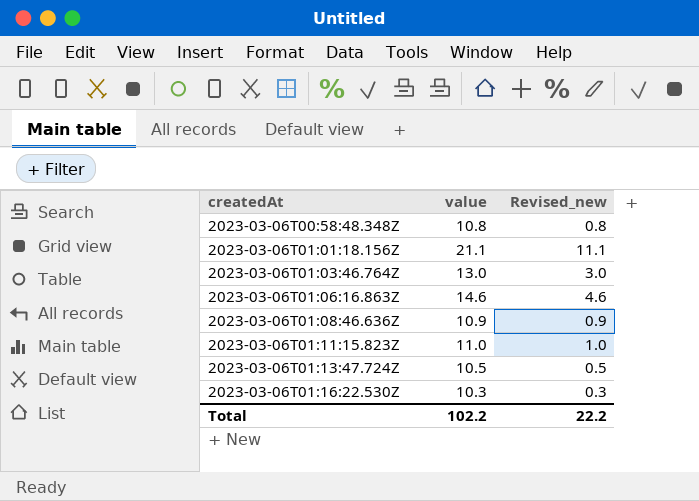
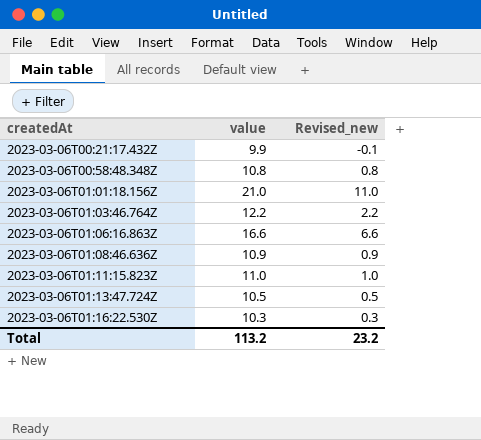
row 2023-03-06T00:21:17.432Z: none -> 9.9 | -0.1
2023-03-06T01:01:18.156Z | value: 21.1 -> 21.0
2023-03-06T01:01:18.156Z | Revised_new: 11.1 -> 11.0
2023-03-06T01:03:46.764Z | value: 13.0 -> 12.2
2023-03-06T01:03:46.764Z | Revised_new: 3.0 -> 2.2
2023-03-06T01:06:16.863Z | value: 14.6 -> 16.6
2023-03-06T01:06:16.863Z | Revised_new: 4.6 -> 6.6
Total | value: 102.2 -> 113.2
Total | Revised_new: 22.2 -> 23.2

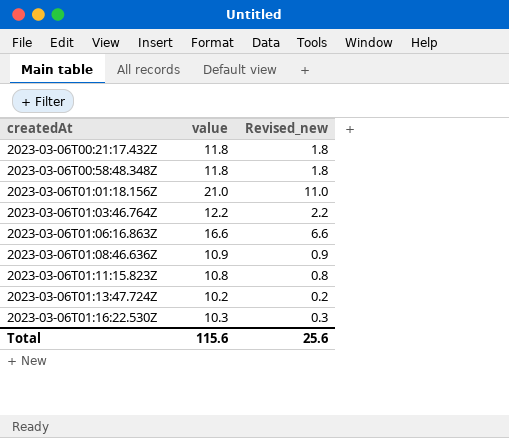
2023-03-06T00:21:17.432Z | value: 9.9 -> 11.8
2023-03-06T00:21:17.432Z | Revised_new: -0.1 -> 1.8
2023-03-06T00:58:48.348Z | value: 10.8 -> 11.8
2023-03-06T00:58:48.348Z | Revised_new: 0.8 -> 1.8
2023-03-06T01:11:15.823Z | value: 11.0 -> 10.8
2023-03-06T01:11:15.823Z | Revised_new: 1.0 -> 0.8
2023-03-06T01:13:47.724Z | value: 10.5 -> 10.2
2023-03-06T01:13:47.724Z | Revised_new: 0.5 -> 0.2
Total | value: 113.2 -> 115.6
Total | Revised_new: 23.2 -> 25.6

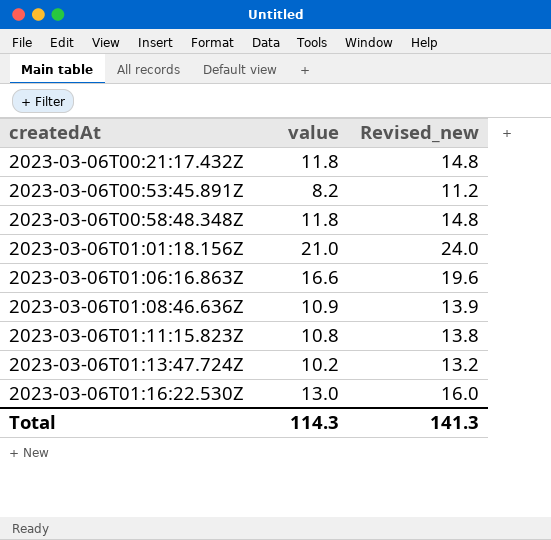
column Revised_new | formula: [value] - 10 -> [value] + 3
row 2023-03-06T01:03:46.764Z: 12.2 | 2.2 -> none
row 2023-03-06T00:53:45.891Z: none -> 8.2 | 11.2
2023-03-06T01:16:22.530Z | value: 10.3 -> 13.0
Total | value: 115.6 -> 114.3
Total | Revised_new: 25.6 -> 141.3

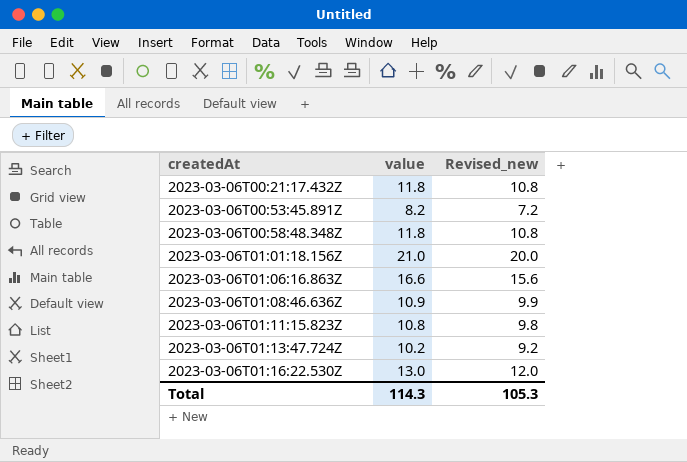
column Revised_new | formula: [value] + 3 -> [value] - 1
Total | Revised_new: 141.3 -> 105.3

